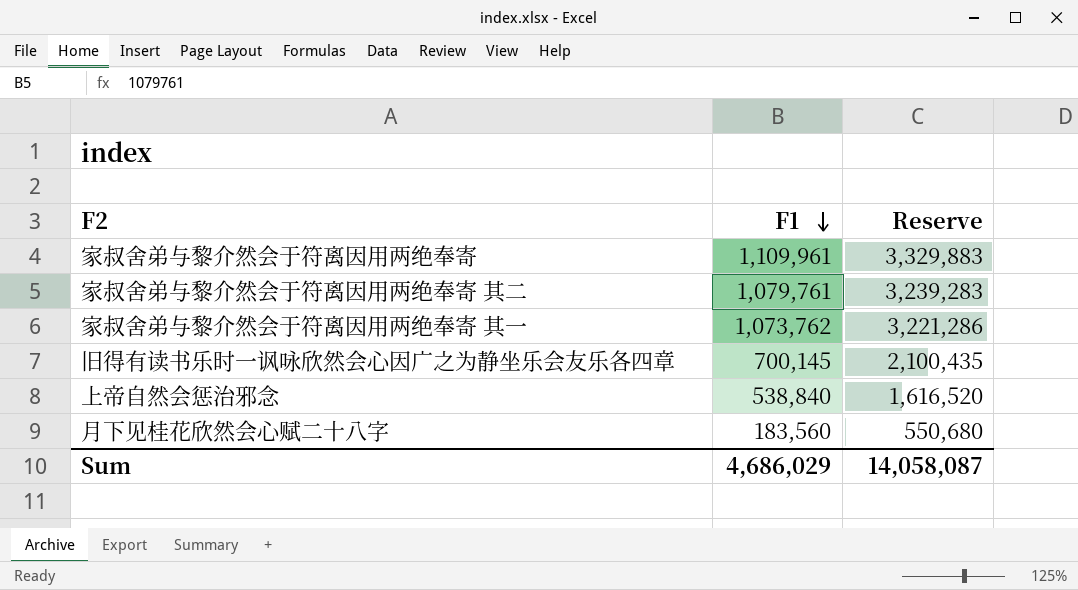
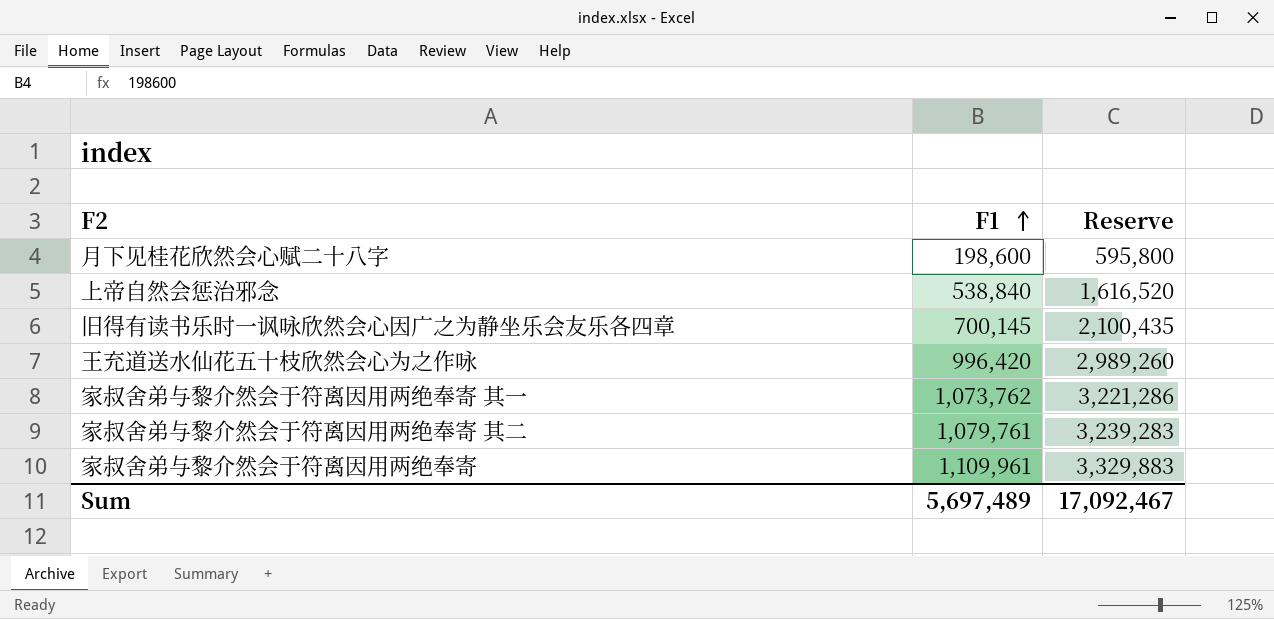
row order: F1 descending -> F1 ascending
月下见桂花欣然会心赋二十八字 | F1: 183,560 -> 198,600
月下见桂花欣然会心赋二十八字 | Reserve: 550,680 -> 595,800
row 王充道送水仙花五十枝欣然会心为之作咏: none -> 996,420 | 2,989,260
Sum | F1: 4,686,029 -> 5,697,489
Sum | Reserve: 14,058,087 -> 17,092,467

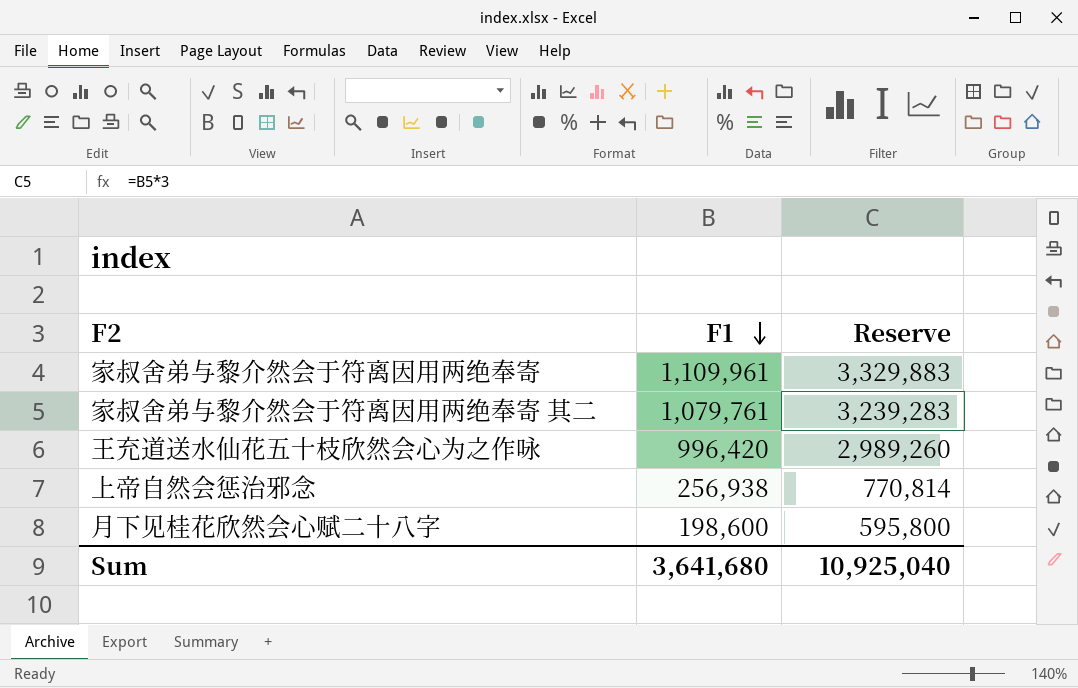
row order: F1 ascending -> F1 descending
row 旧得有读书乐时一讽咏欣然会心因广之为静坐乐会友乐各四章: 700,145 | 2,100,435 -> none
row 家叔舍弟与黎介然会于符离因用两绝奉寄 其一: 1,073,762 | 3,221,286 -> none
上帝自然会惩治邪念 | F1: 538,840 -> 256,938
上帝自然会惩治邪念 | Reserve: 1,616,520 -> 770,814
Sum | F1: 5,697,489 -> 3,641,680
Sum | Reserve: 17,092,467 -> 10,925,040

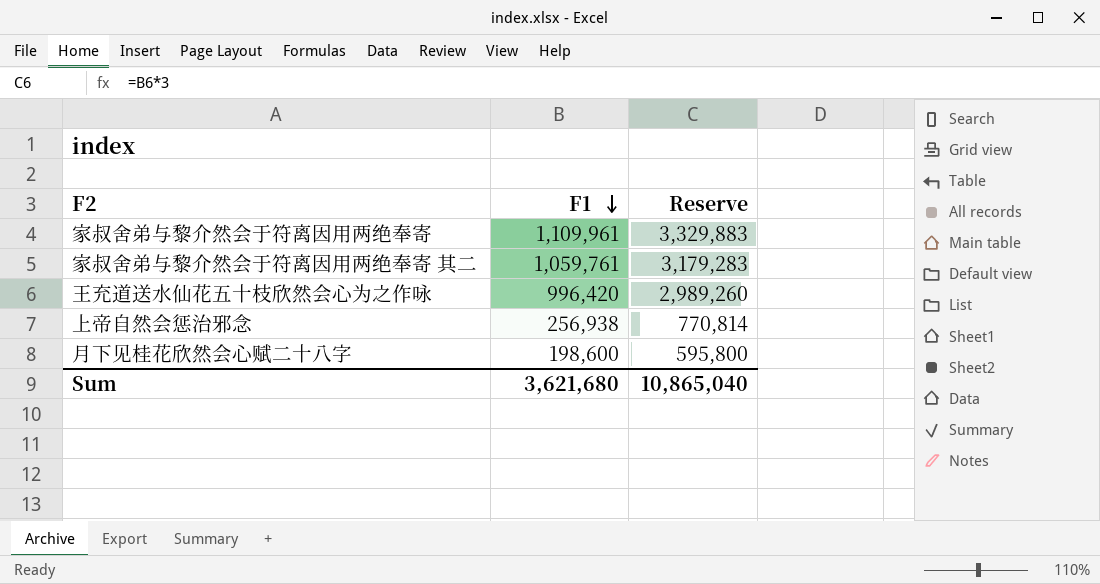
家叔舍弟与黎介然会于符离因用两绝奉寄 其二 | F1: 1,079,761 -> 1,059,761
家叔舍弟与黎介然会于符离因用两绝奉寄 其二 | Reserve: 3,239,283 -> 3,179,283
Sum | F1: 3,641,680 -> 3,621,680
Sum | Reserve: 10,925,040 -> 10,865,040

